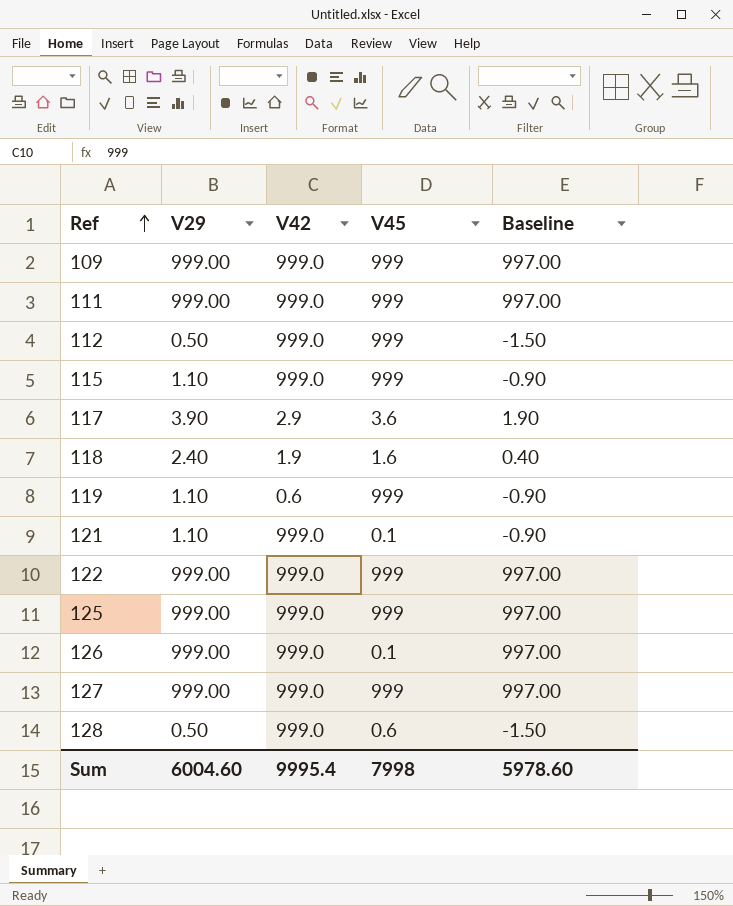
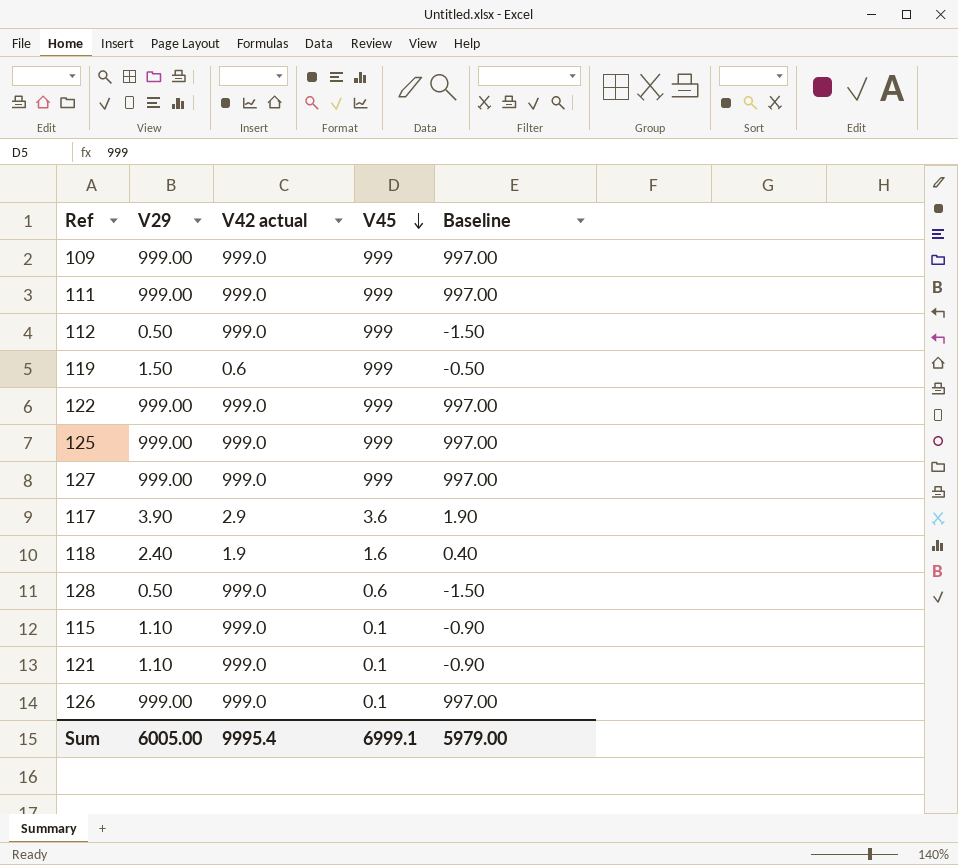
row order: Ref ascending -> V45 descending
column name: V42 -> V42 actual
119 | V29: 1.10 -> 1.50
119 | Baseline: -0.90 -> -0.50
115 | V45: 999 -> 0.1
Sum | V29: 6004.60 -> 6005.00
Sum | V45: 7998 -> 6999.1
Sum | Baseline: 5978.60 -> 5979.00

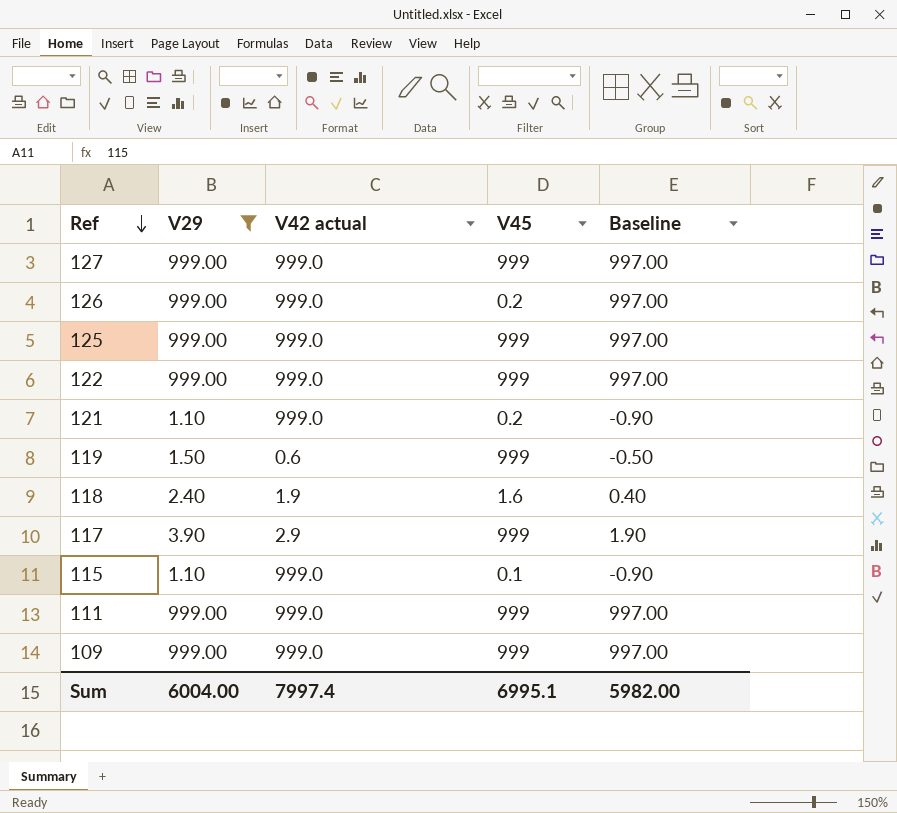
filter: none -> V29 != 0.50
row order: V45 descending -> Ref descending
126 | V45: 0.1 -> 0.2
121 | V45: 0.1 -> 0.2
117 | V45: 3.6 -> 999
Sum | V29: 6005.00 -> 6004.00
Sum | V42 actual: 9995.4 -> 7997.4
Sum | V45: 6999.1 -> 6995.1
Sum | Baseline: 5979.00 -> 5982.00

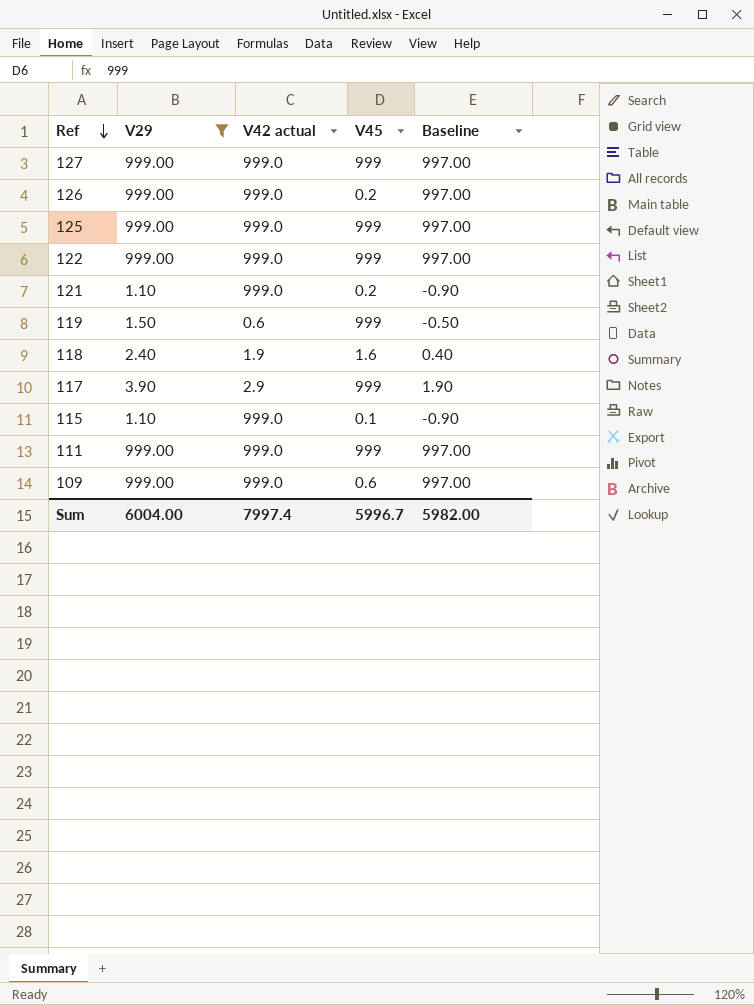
109 | V45: 999 -> 0.6
Sum | V45: 6995.1 -> 5996.7

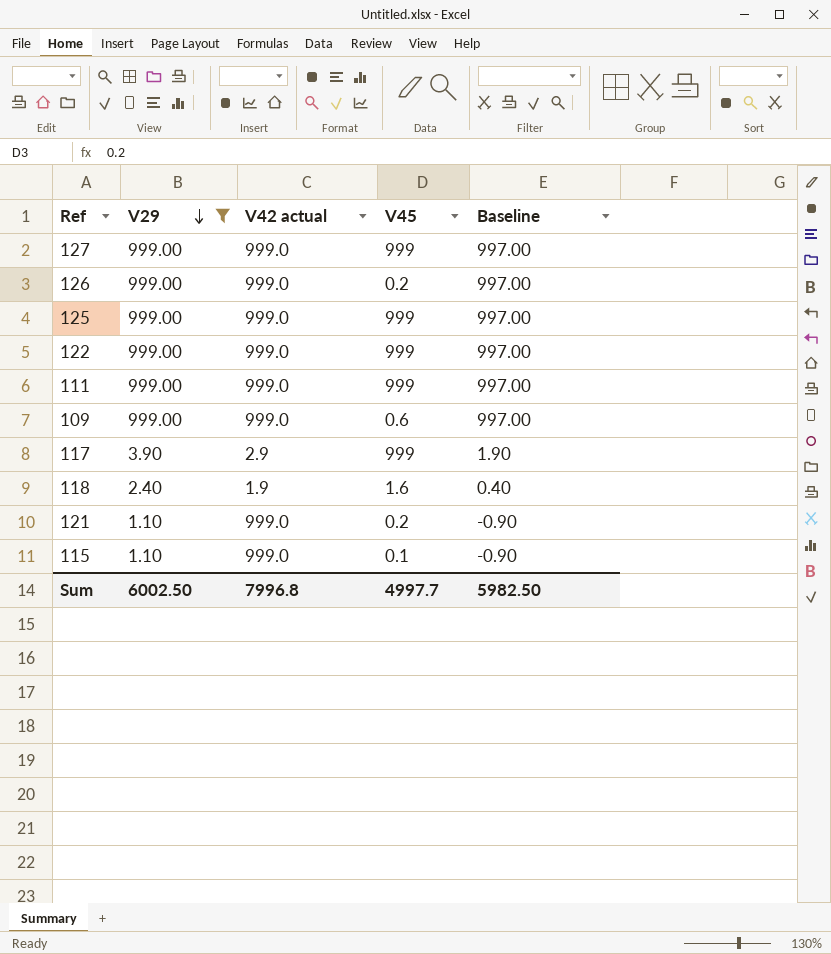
row order: Ref descending -> V29 descending
row 119: 1.50 | 0.6 | 999 | -0.50 -> none
Sum | V29: 6004.00 -> 6002.50
Sum | V42 actual: 7997.4 -> 7996.8
Sum | V45: 5996.7 -> 4997.7
Sum | Baseline: 5982.00 -> 5982.50

